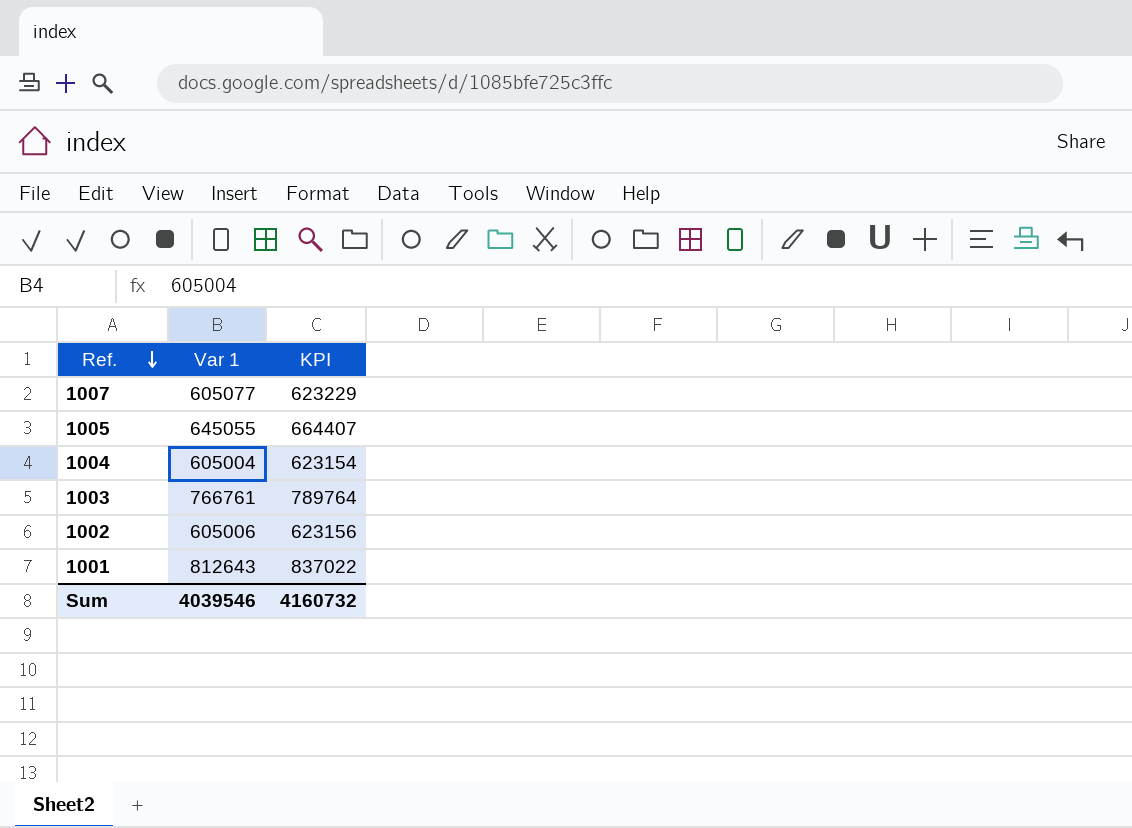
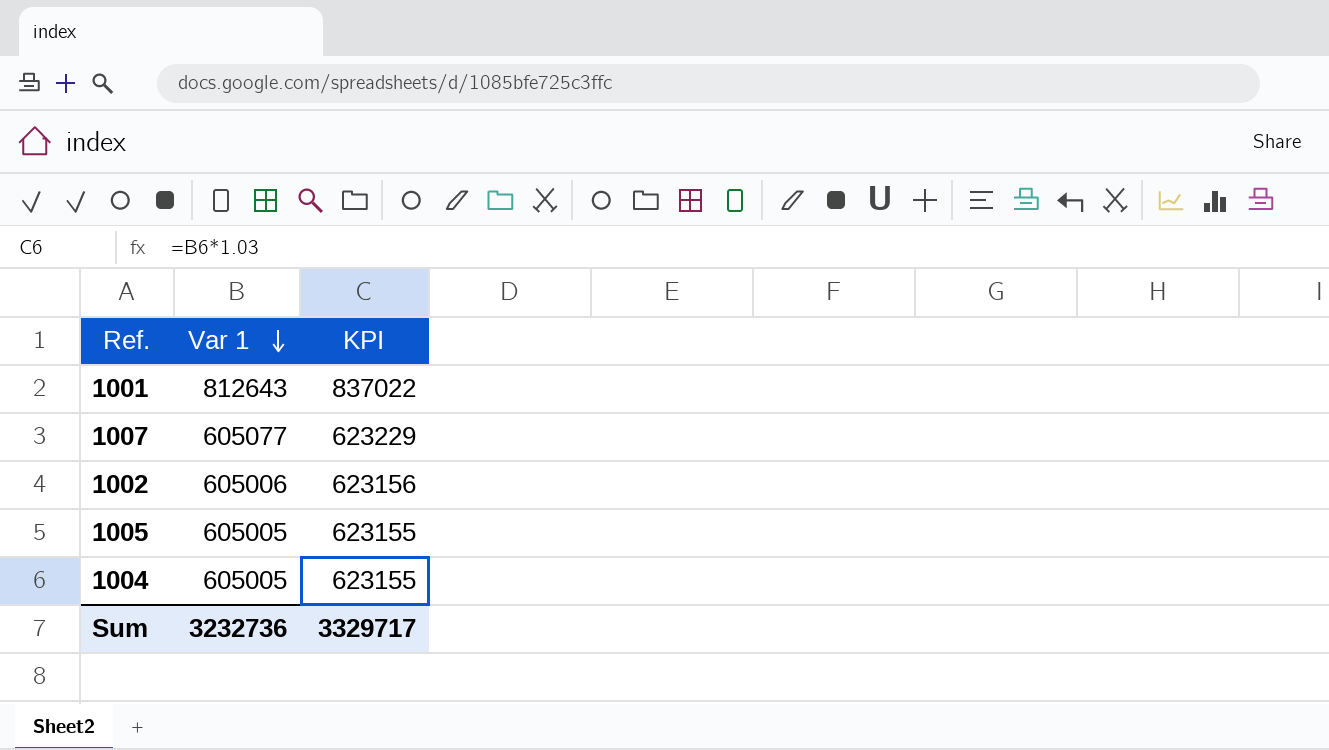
row order: Ref. descending -> Var 1 descending
row 1003: 766761 | 789764 -> none
1005 | Var 1: 645055 -> 605005
1005 | KPI: 664407 -> 623155
1004 | Var 1: 605004 -> 605005
1004 | KPI: 623154 -> 623155
Sum | Var 1: 4039546 -> 3232736
Sum | KPI: 4160732 -> 3329717

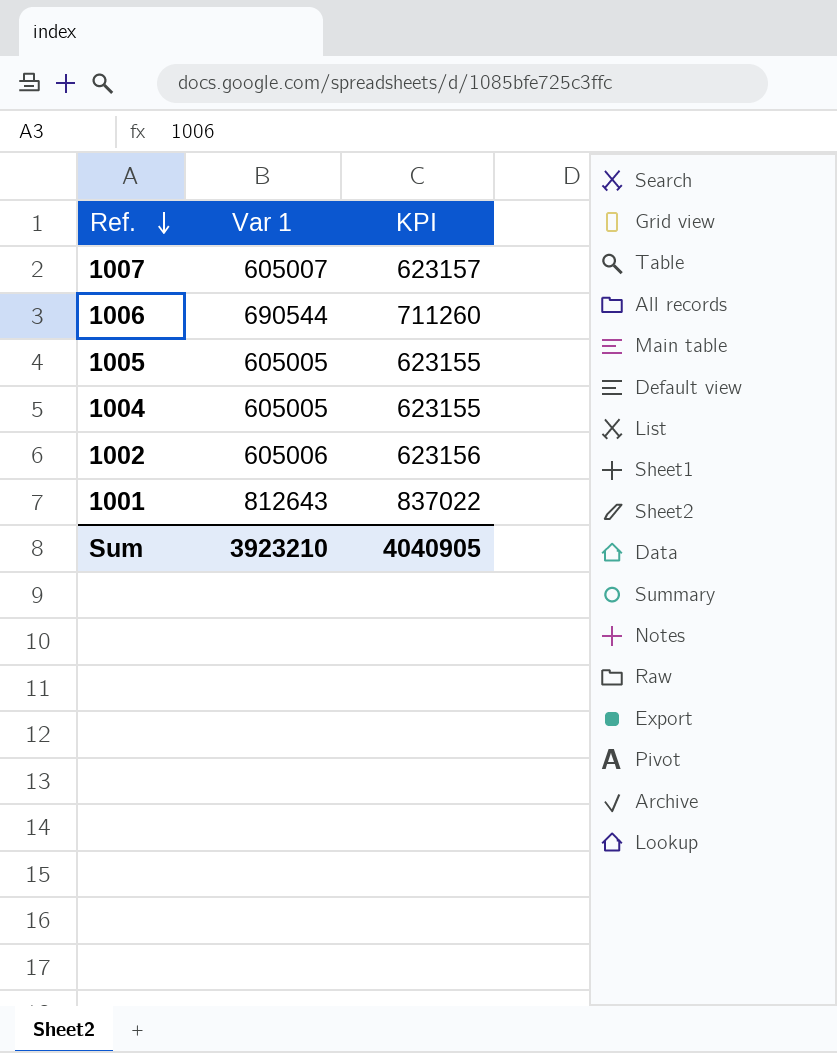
row order: Var 1 descending -> Ref. descending
1007 | Var 1: 605077 -> 605007
1007 | KPI: 623229 -> 623157
row 1006: none -> 690544 | 711260
Sum | Var 1: 3232736 -> 3923210
Sum | KPI: 3329717 -> 4040905

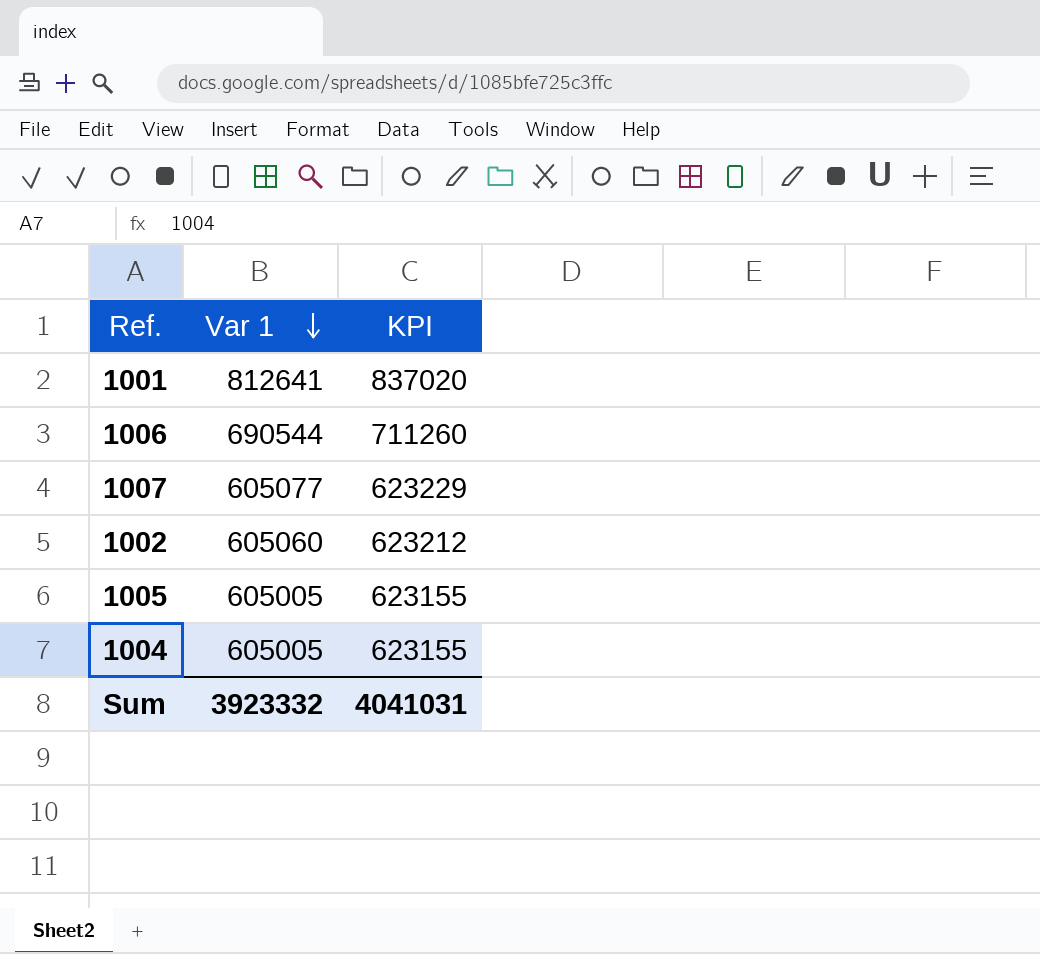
row order: Ref. descending -> Var 1 descending
1001 | Var 1: 812643 -> 812641
1001 | KPI: 837022 -> 837020
1007 | Var 1: 605007 -> 605077
1007 | KPI: 623157 -> 623229
1002 | Var 1: 605006 -> 605060
1002 | KPI: 623156 -> 623212
Sum | Var 1: 3923210 -> 3923332
Sum | KPI: 4040905 -> 4041031

